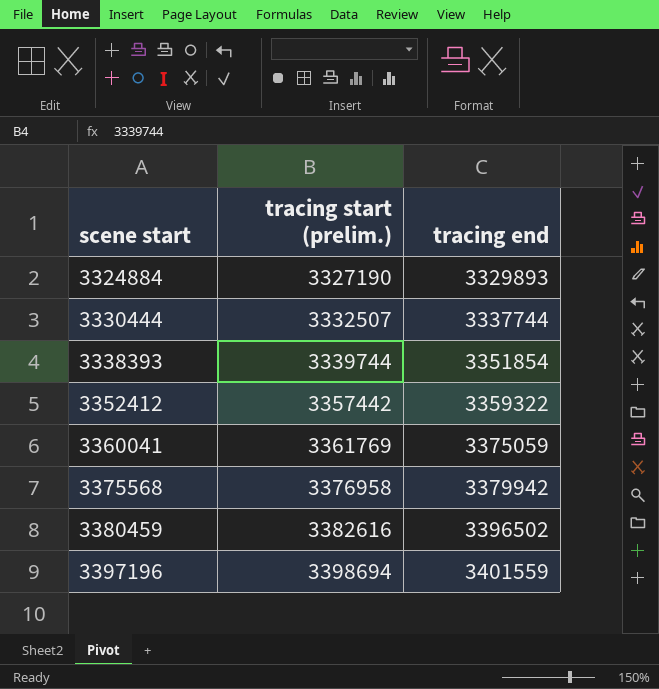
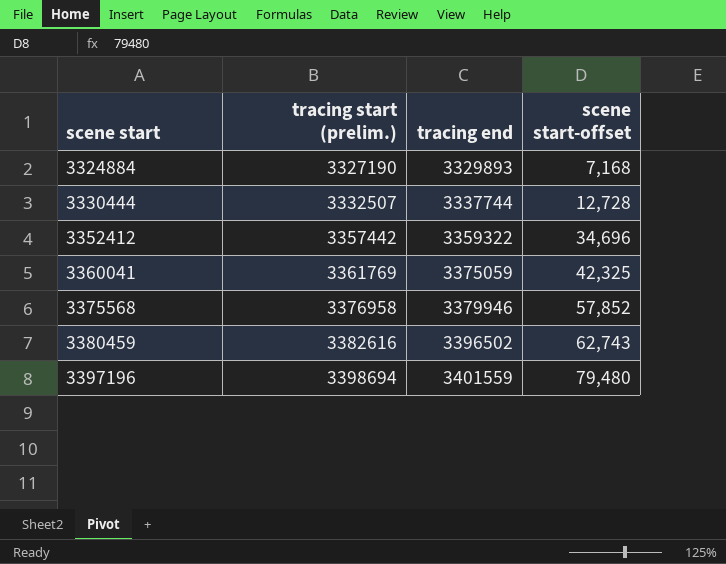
column scene start-offset | position: none -> 4
row 3338393: 3339744 | 3351854 -> none
3375568 | tracing end: 3379942 -> 3379946

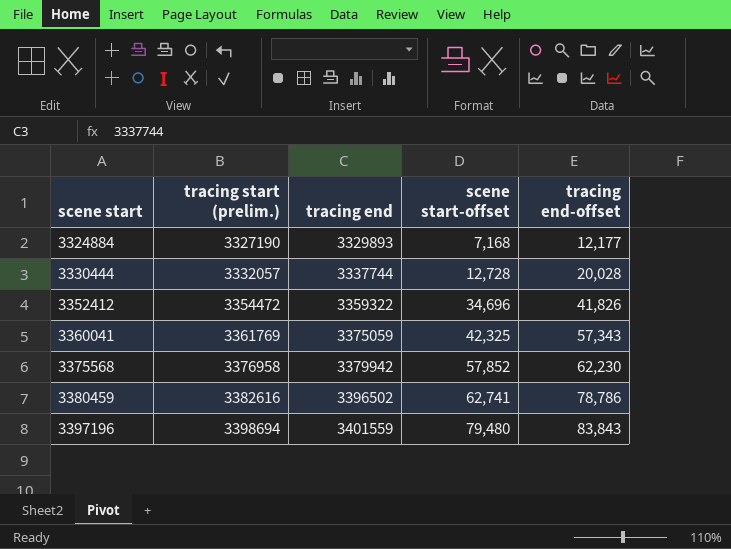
column tracing end-offset | position: none -> 5
3330444 | tracing start (prelim.): 3332507 -> 3332057
3352412 | tracing start (prelim.): 3357442 -> 3354472
3375568 | tracing end: 3379946 -> 3379942
3380459 | scene start-offset: 62,743 -> 62,741

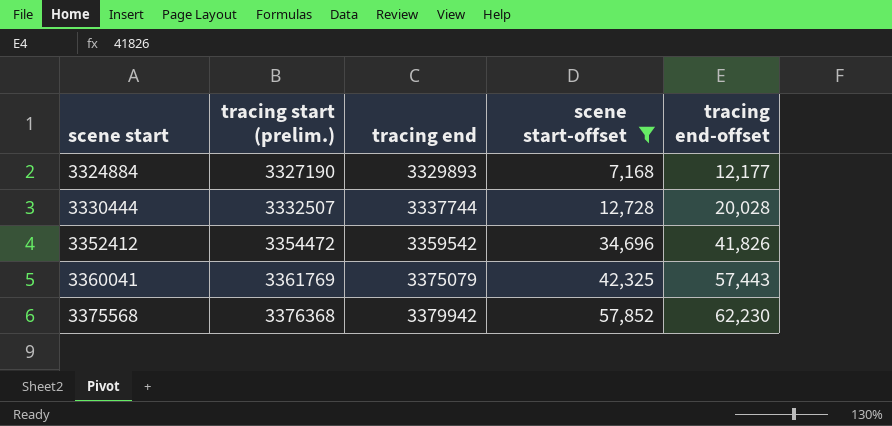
filter: none -> scene start-offset <= 57,852
3330444 | tracing start (prelim.): 3332057 -> 3332507
3352412 | tracing end: 3359322 -> 3359542
3360041 | tracing end: 3375059 -> 3375079
3360041 | tracing end-offset: 57,343 -> 57,443
3375568 | tracing start (prelim.): 3376958 -> 3376368

